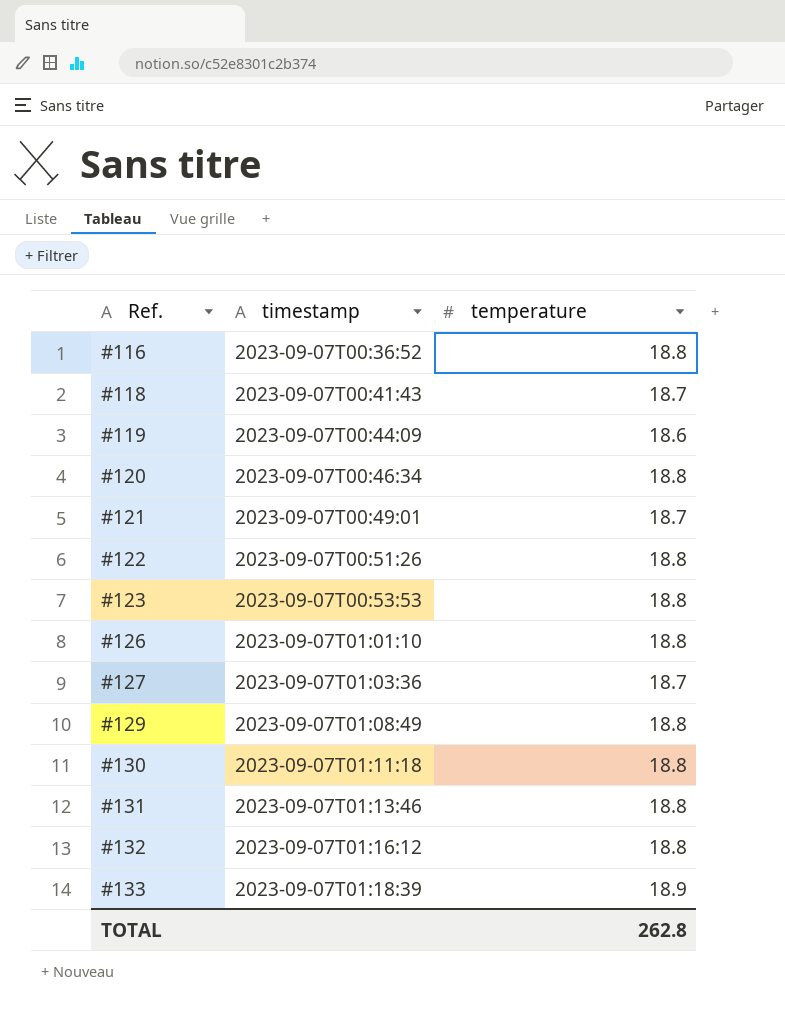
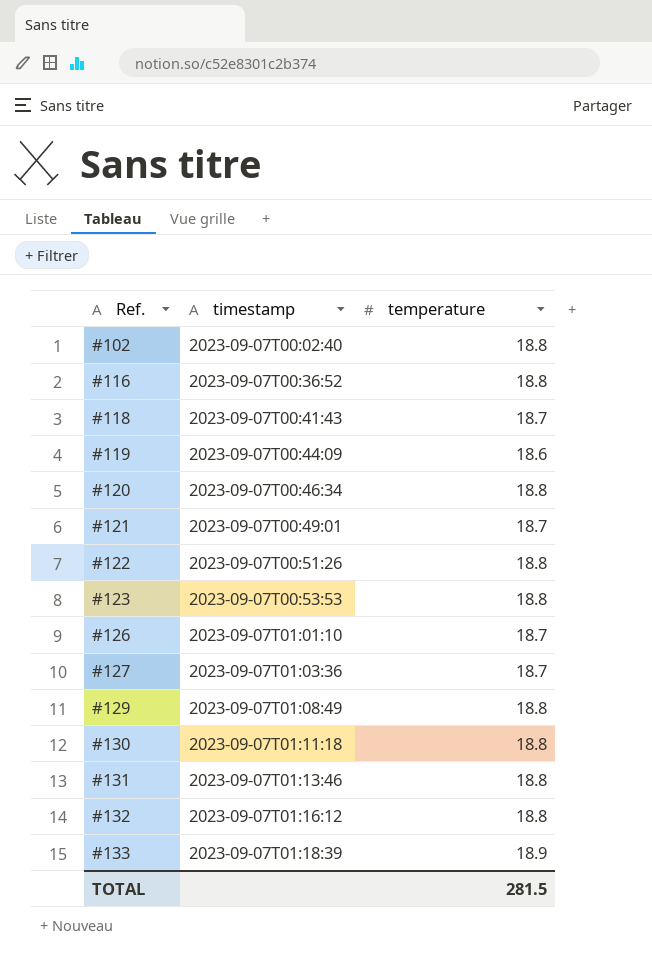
row #102: none -> 2023-09-07T00:02:40 | 18.8
#126 | temperature: 18.8 -> 18.7
TOTAL | temperature: 262.8 -> 281.5

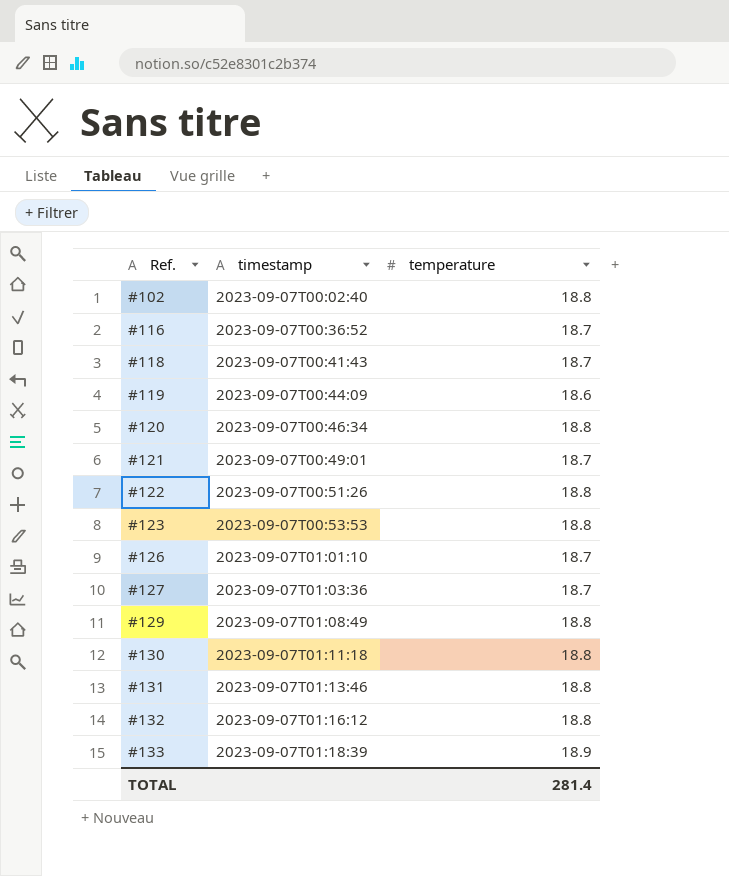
#116 | temperature: 18.8 -> 18.7
TOTAL | temperature: 281.5 -> 281.4

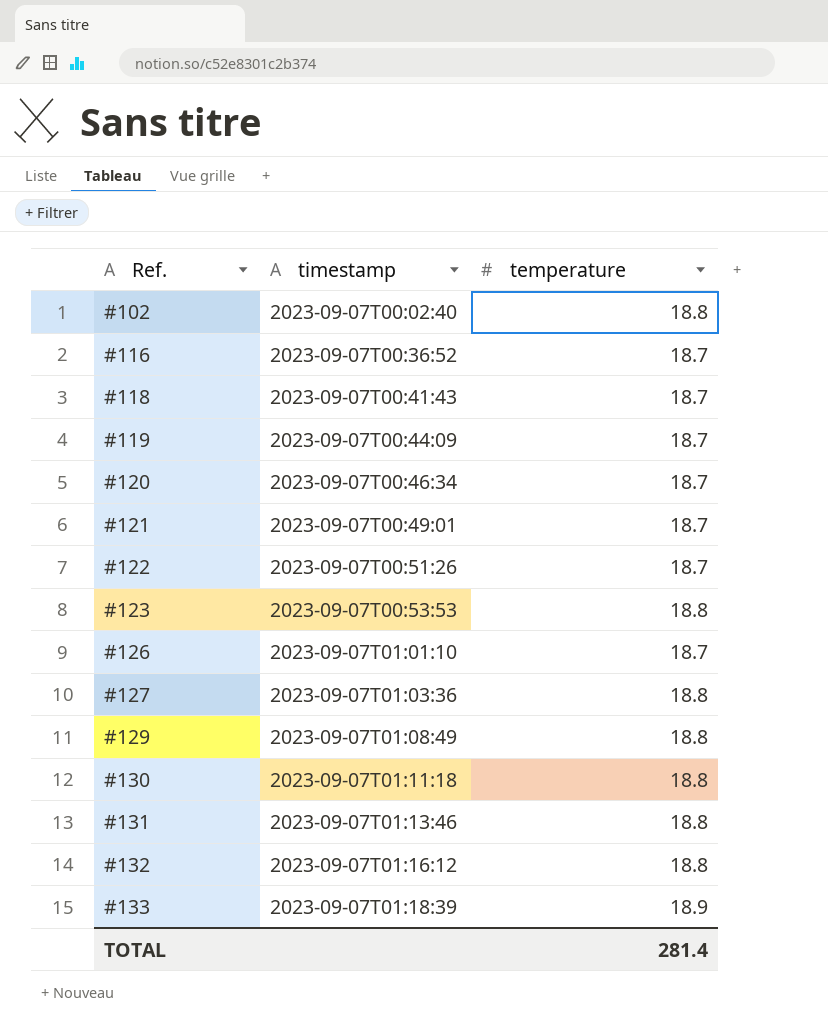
#119 | temperature: 18.6 -> 18.7
#120 | temperature: 18.8 -> 18.7
#122 | temperature: 18.8 -> 18.7
#127 | temperature: 18.7 -> 18.8

